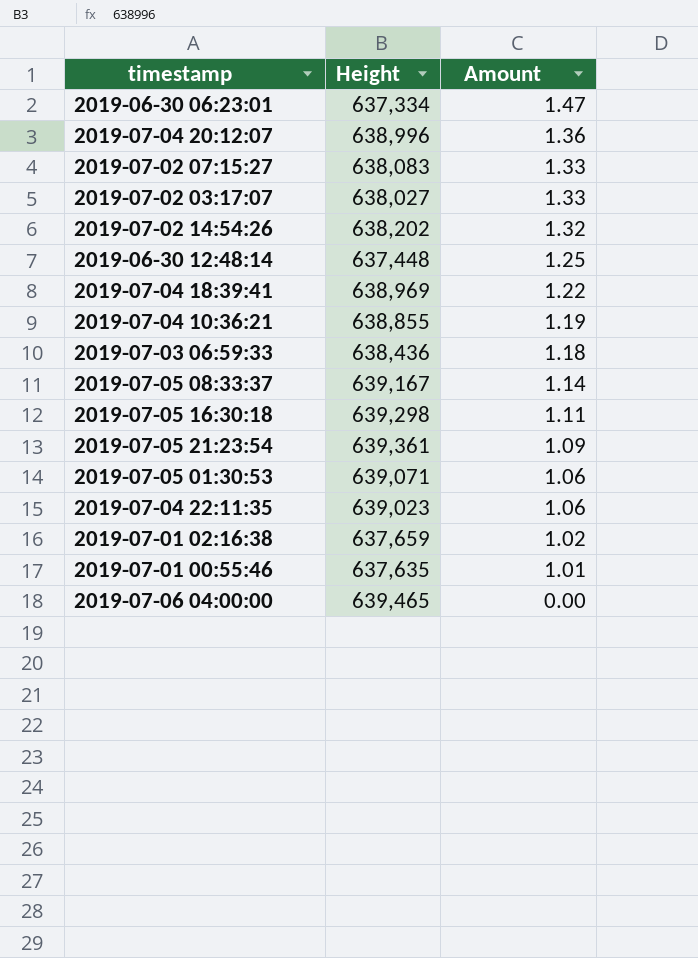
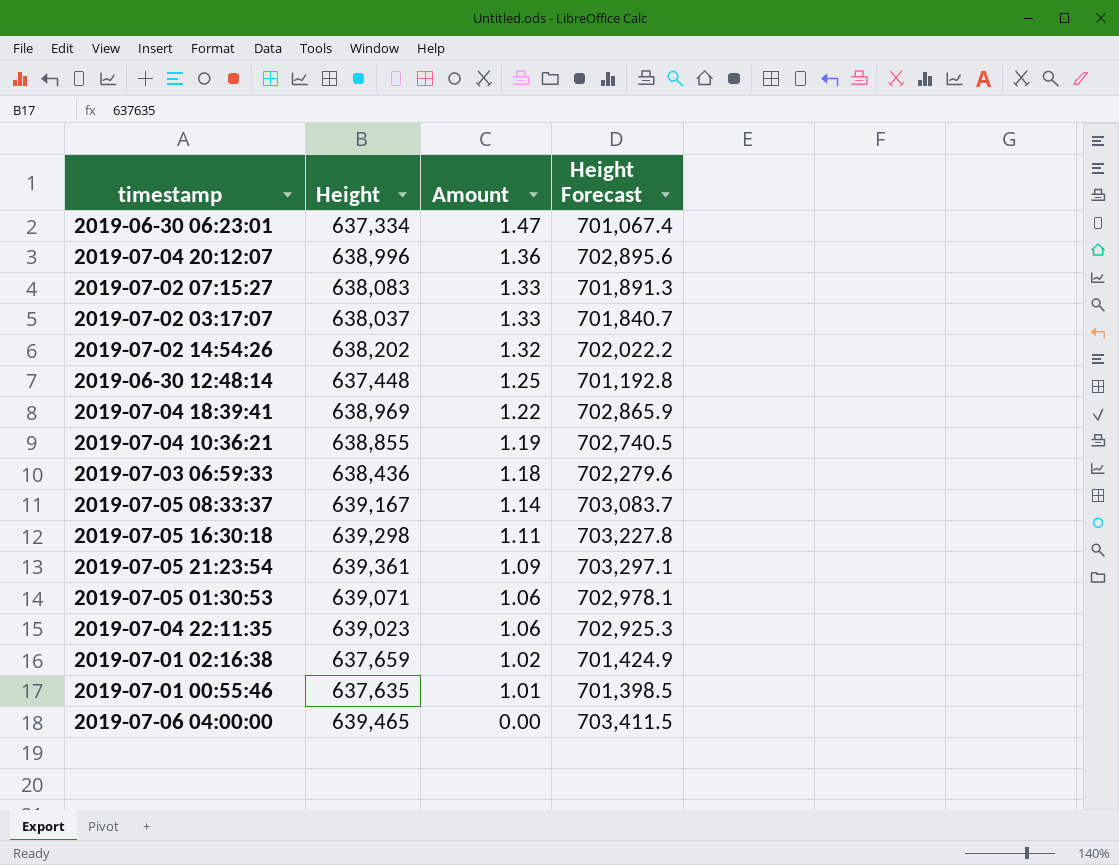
column Height Forecast | formula: none -> [Height] * 1.1
2019-07-02 03:17:07 | Height: 638,027 -> 638,037

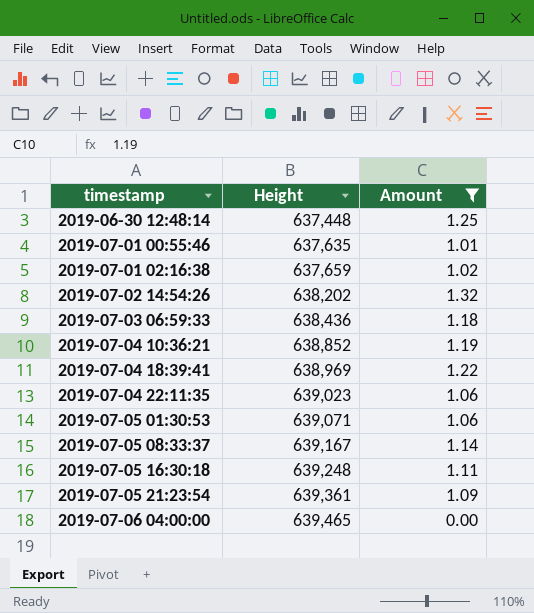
filter: none -> Amount <= 1.32
row order: Amount descending -> timestamp ascending
column Height Forecast | formula: [Height] * 1.1 -> none
2019-07-04 10:36:21 | Height: 638,855 -> 638,852
2019-07-05 16:30:18 | Height: 639,298 -> 639,248

